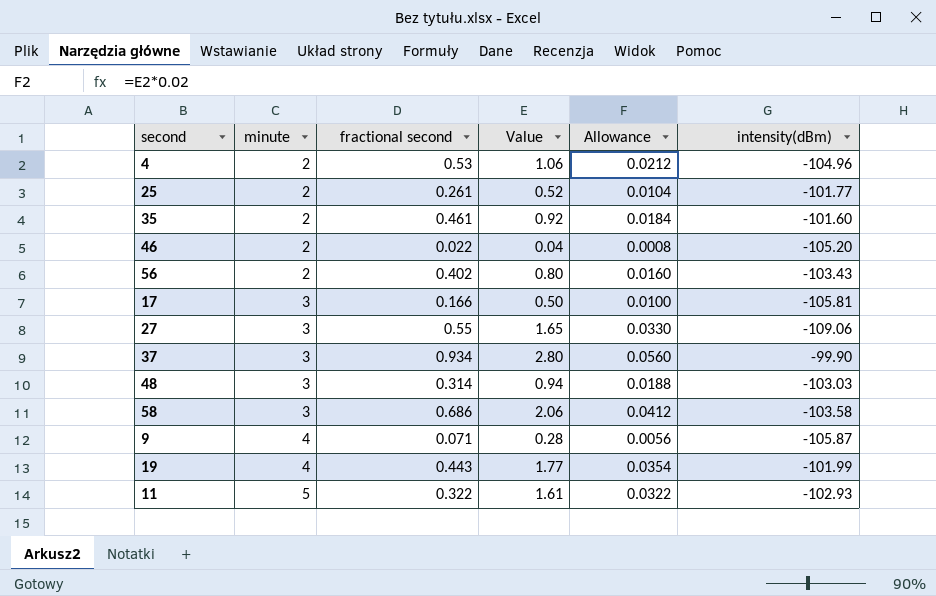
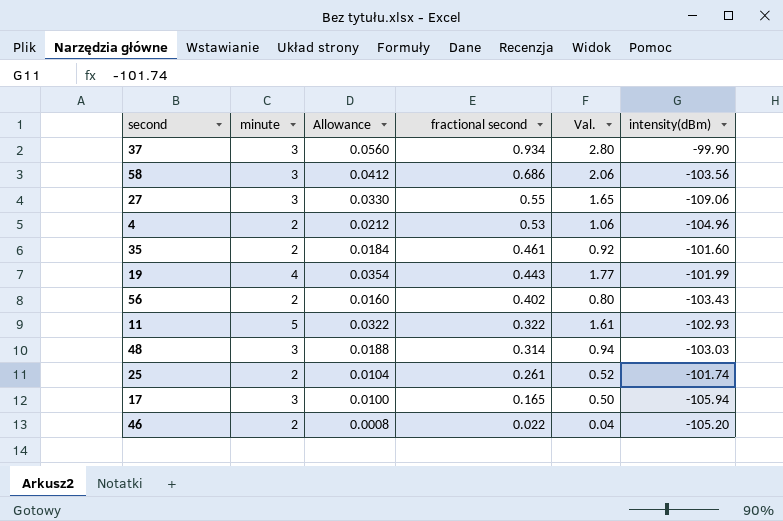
row order: minute ascending -> fractional second descending
column Allowance | position: 5 -> 3
column name: Value -> Val.
row 9: 4 | 0.071 | 0.28 | 0.0056 | -105.87 -> none
58 | intensity(dBm): -103.58 -> -103.56
25 | intensity(dBm): -101.77 -> -101.74
17 | fractional second: 0.166 -> 0.165
17 | intensity(dBm): -105.81 -> -105.94

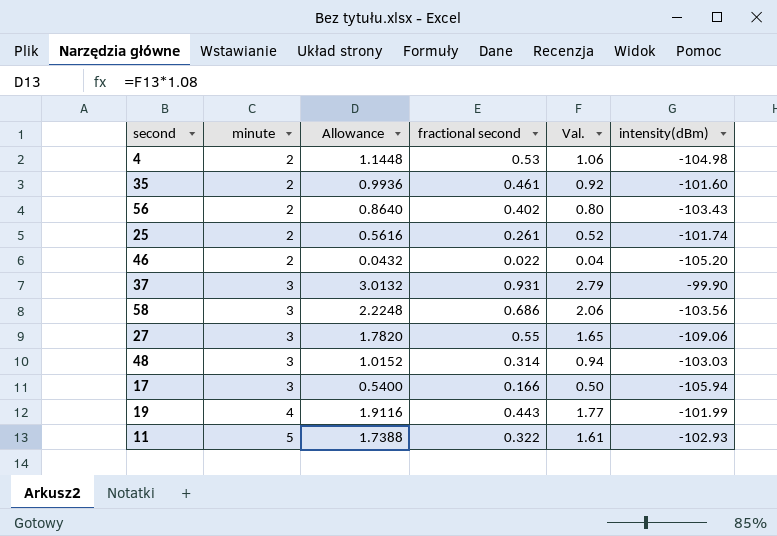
row order: fractional second descending -> minute ascending
column Allowance | formula: [Val.] * 0.02 -> [Val.] * 1.08
4 | intensity(dBm): -104.96 -> -104.98
37 | fractional second: 0.934 -> 0.931
37 | Val.: 2.80 -> 2.79
17 | fractional second: 0.165 -> 0.166

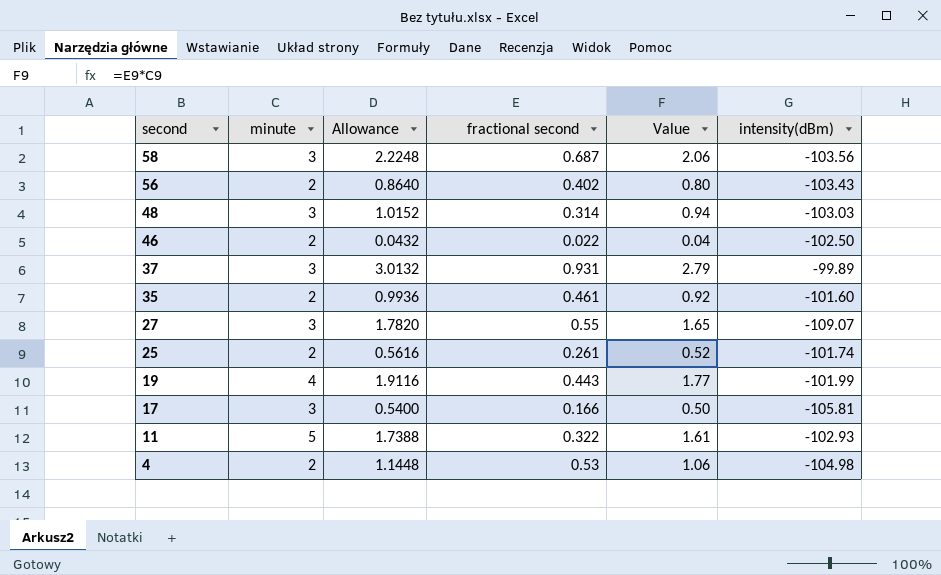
row order: minute ascending -> second descending
column name: Val. -> Value
58 | fractional second: 0.686 -> 0.687
46 | intensity(dBm): -105.20 -> -102.50
37 | intensity(dBm): -99.90 -> -99.89
27 | intensity(dBm): -109.06 -> -109.07
17 | intensity(dBm): -105.94 -> -105.81

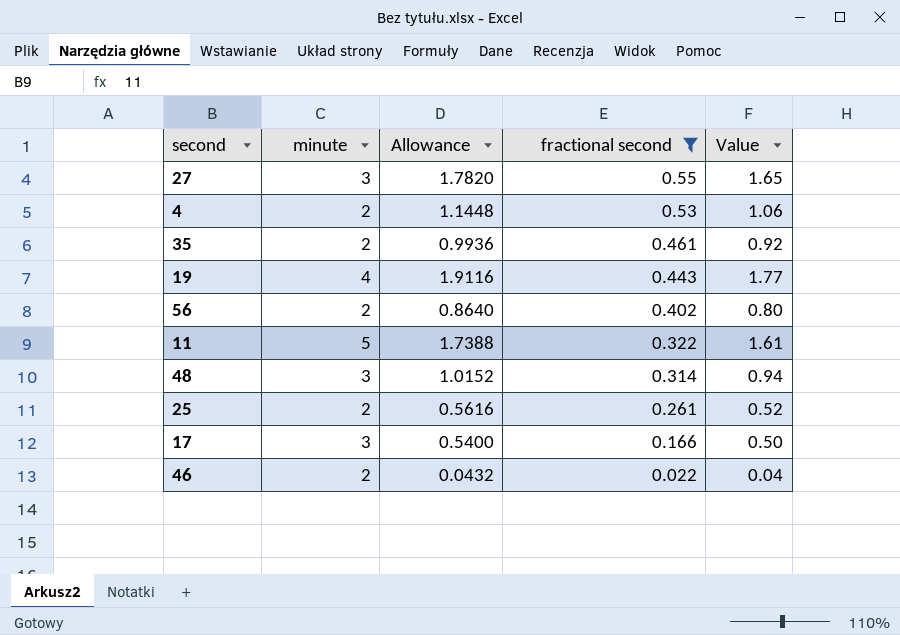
filter: none -> fractional second <= 0.55
row order: second descending -> fractional second descending
column intensity(dBm) | position: 6 -> none

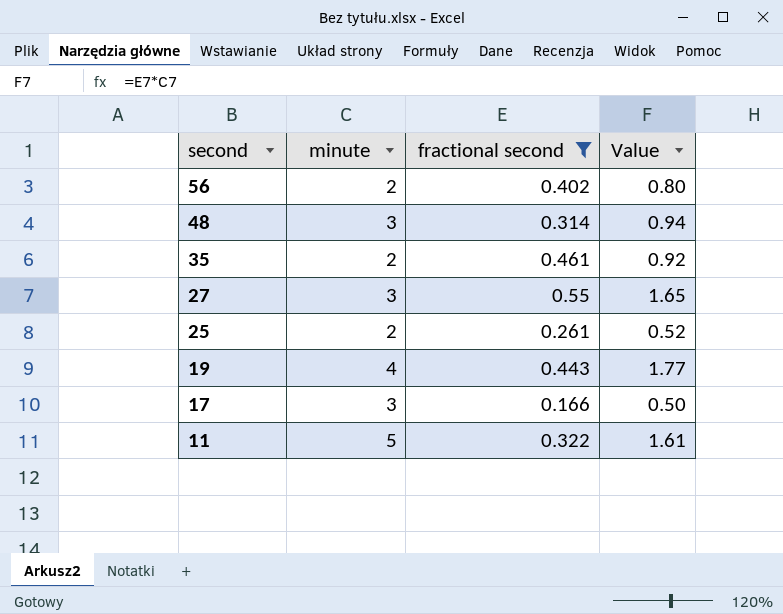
row order: fractional second descending -> second descending
column Allowance | formula: [Value] * 1.08 -> none
row 4: 2 | 1.1448 | 0.53 | 1.06 -> none
row 46: 2 | 0.0432 | 0.022 | 0.04 -> none

